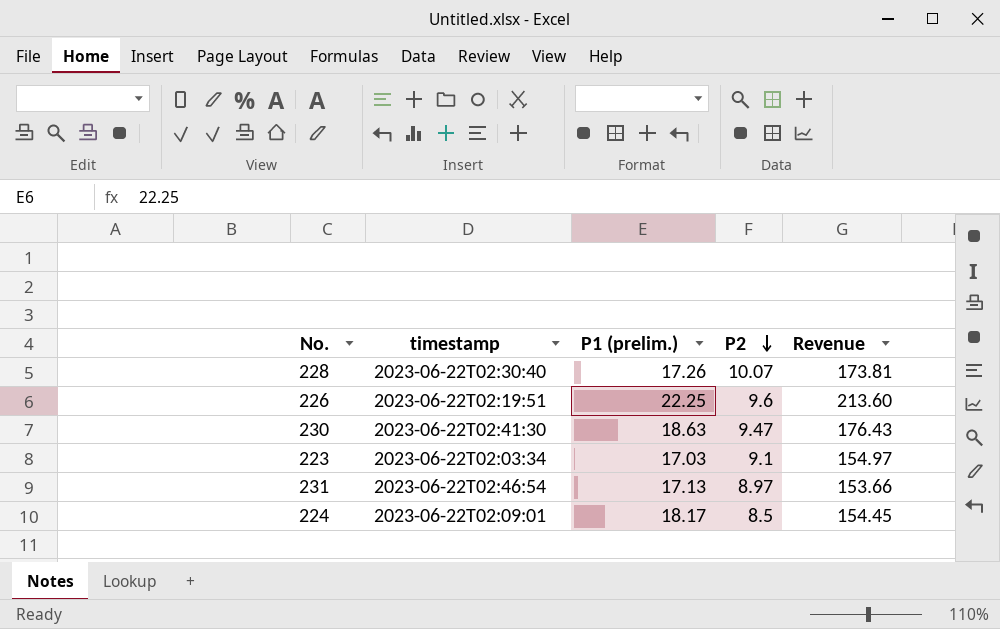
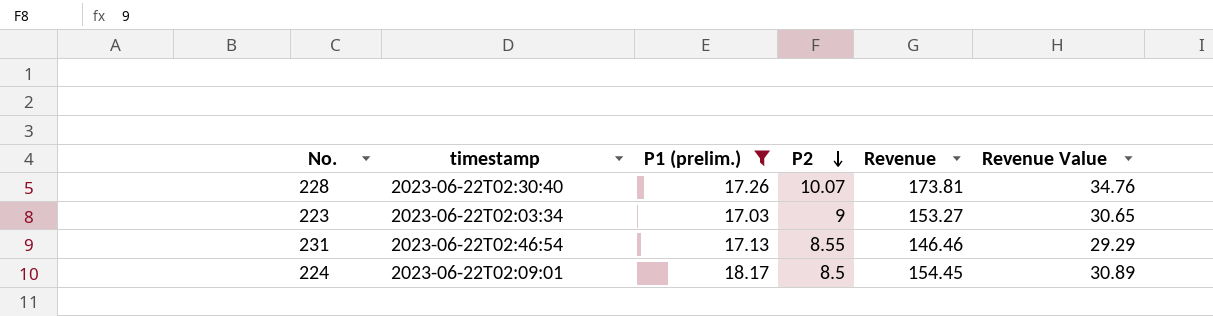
filter: none -> P1 (prelim.) <= 18.17
column Revenue Value | formula: none -> [Revenue] * 0.2
223 | P2: 9.1 -> 9
223 | Revenue: 154.97 -> 153.27
231 | P2: 8.97 -> 8.55
231 | Revenue: 153.66 -> 146.46

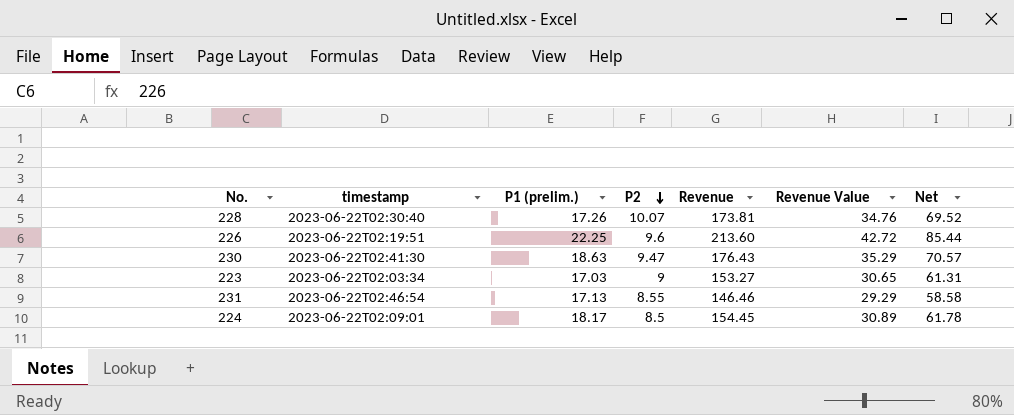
filter: P1 (prelim.) <= 18.17 -> none
column Net | formula: none -> [Revenue] * 0.4

